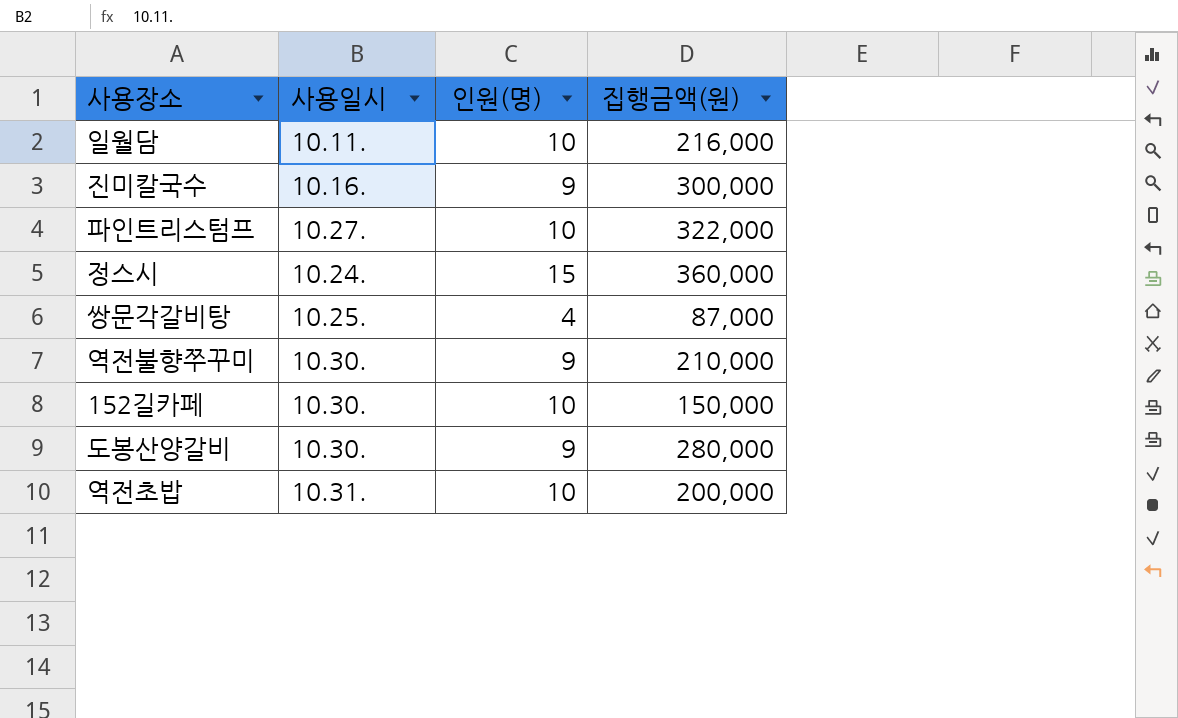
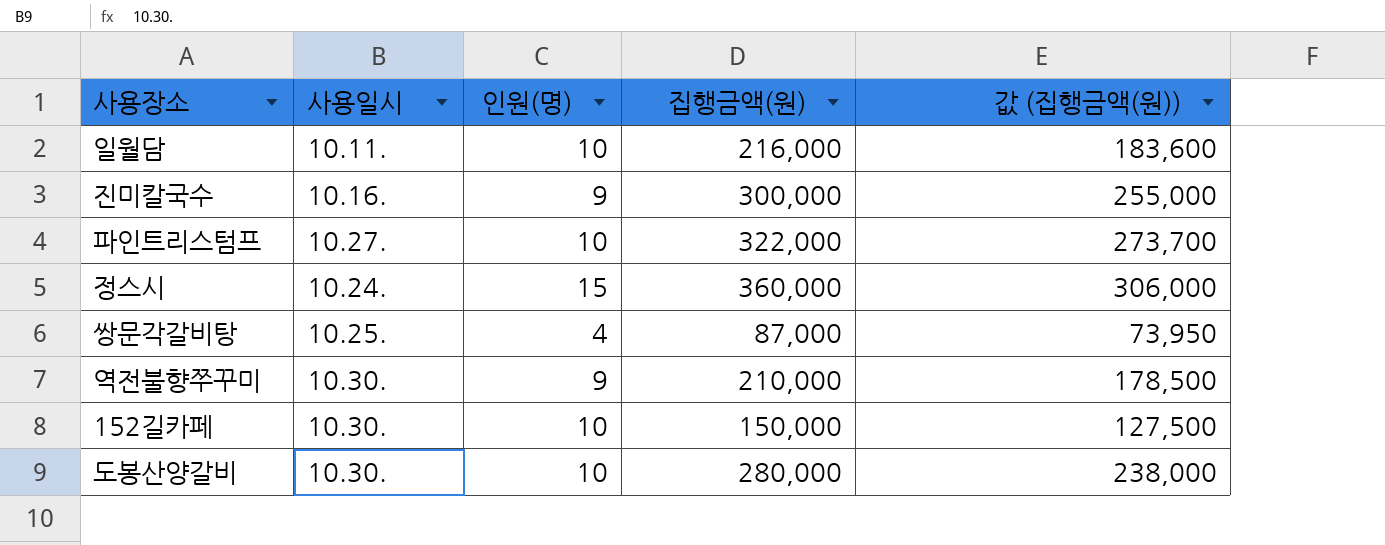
column 값 (집행금액(원)) | formula: none -> [집행금액(원)] * 0.85
row 역전초밥: 10.31. | 10 | 200,000 -> none
도봉산양갈비 | 인원(명): 9 -> 10

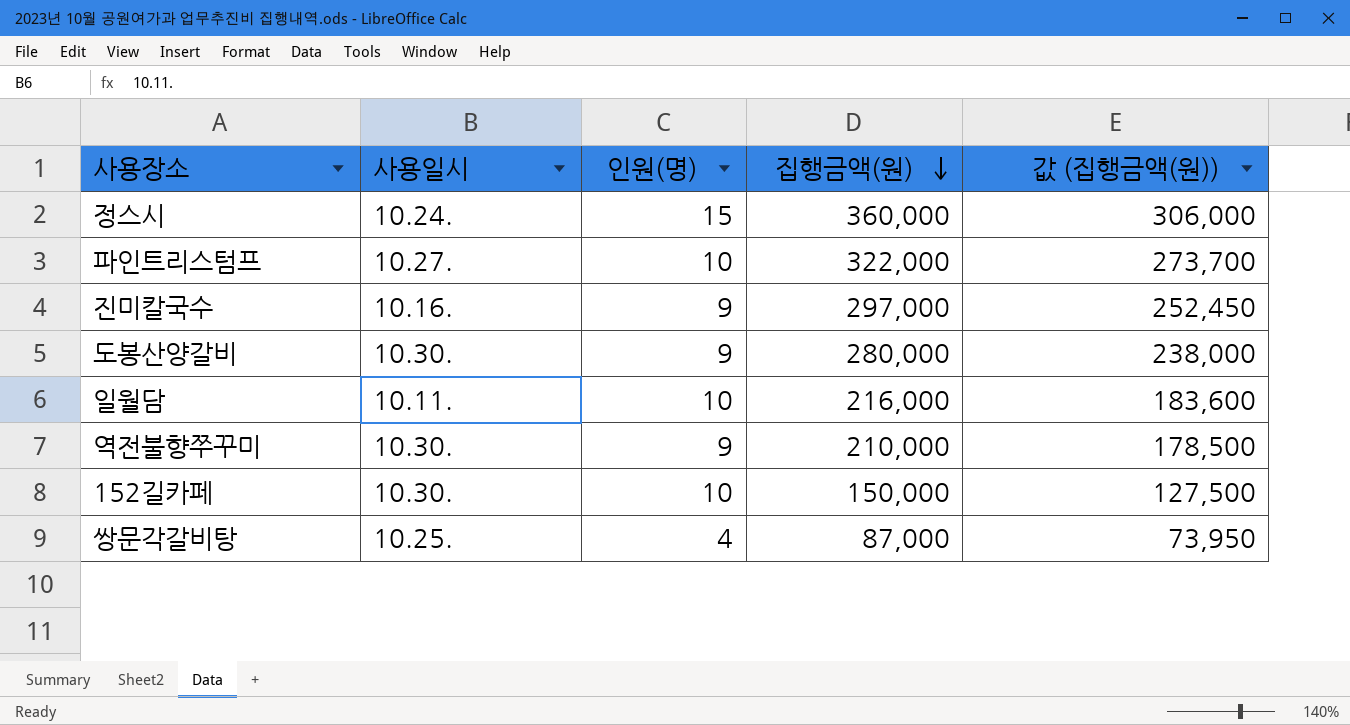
row order: none -> 집행금액(원) descending
진미칼국수 | 집행금액(원): 300,000 -> 297,000
진미칼국수 | 값 (집행금액(원)): 255,000 -> 252,450
도봉산양갈비 | 인원(명): 10 -> 9

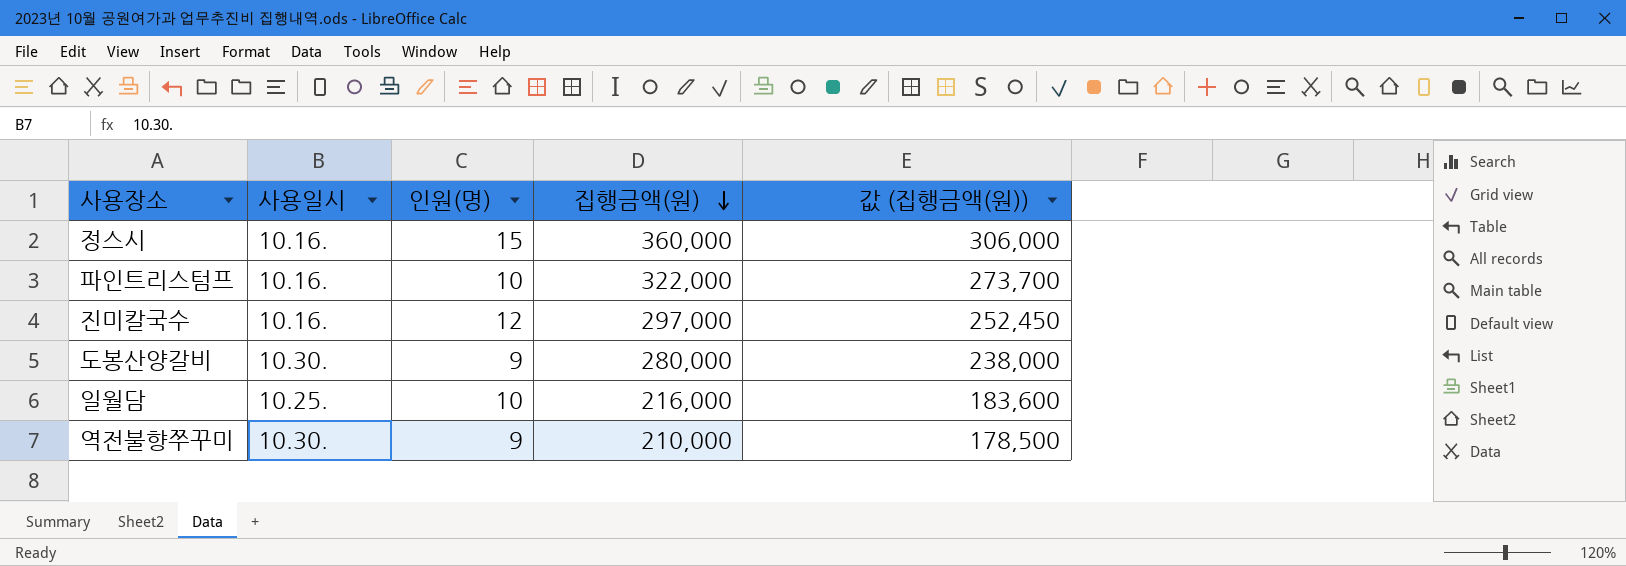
row 152길카페: 10.30. | 10 | 150,000 | 127,500 -> none
row 쌍문각갈비탕: 10.25. | 4 | 87,000 | 73,950 -> none
정스시 | 사용일시: 10.24. -> 10.16.
파인트리스텀프 | 사용일시: 10.27. -> 10.16.
진미칼국수 | 인원(명): 9 -> 12
일월담 | 사용일시: 10.11. -> 10.25.

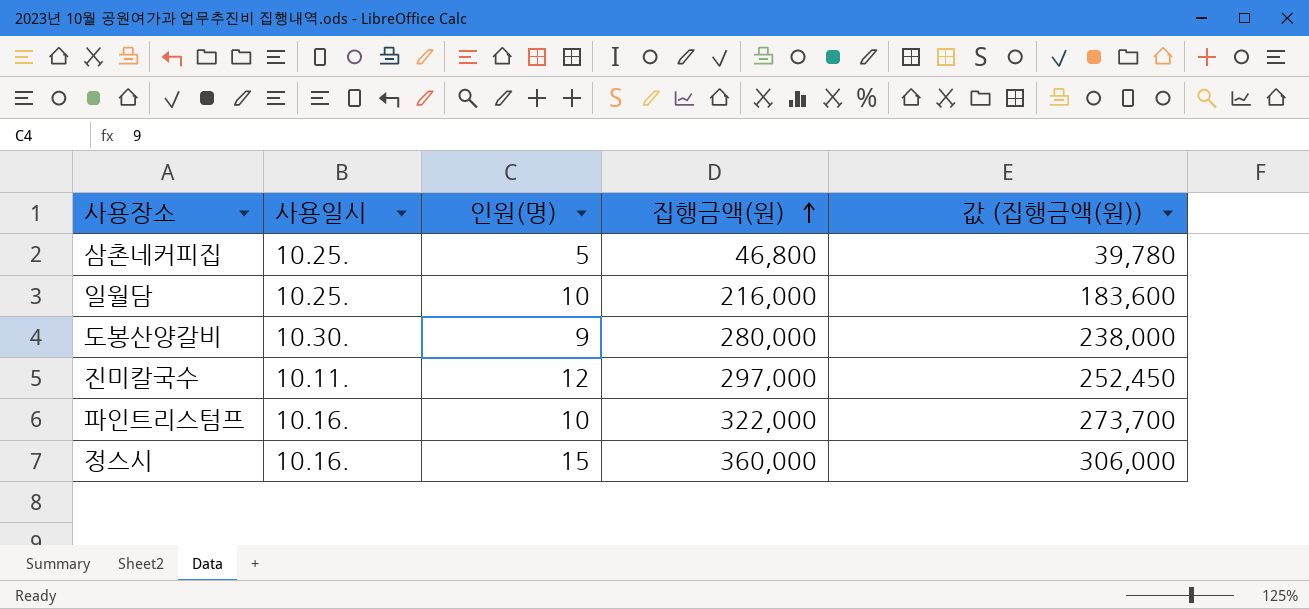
row order: 집행금액(원) descending -> 집행금액(원) ascending
row 역전불향쭈꾸미: 10.30. | 9 | 210,000 | 178,500 -> none
row 삼촌네커피집: none -> 10.25. | 5 | 46,800 | 39,780
진미칼국수 | 사용일시: 10.16. -> 10.11.

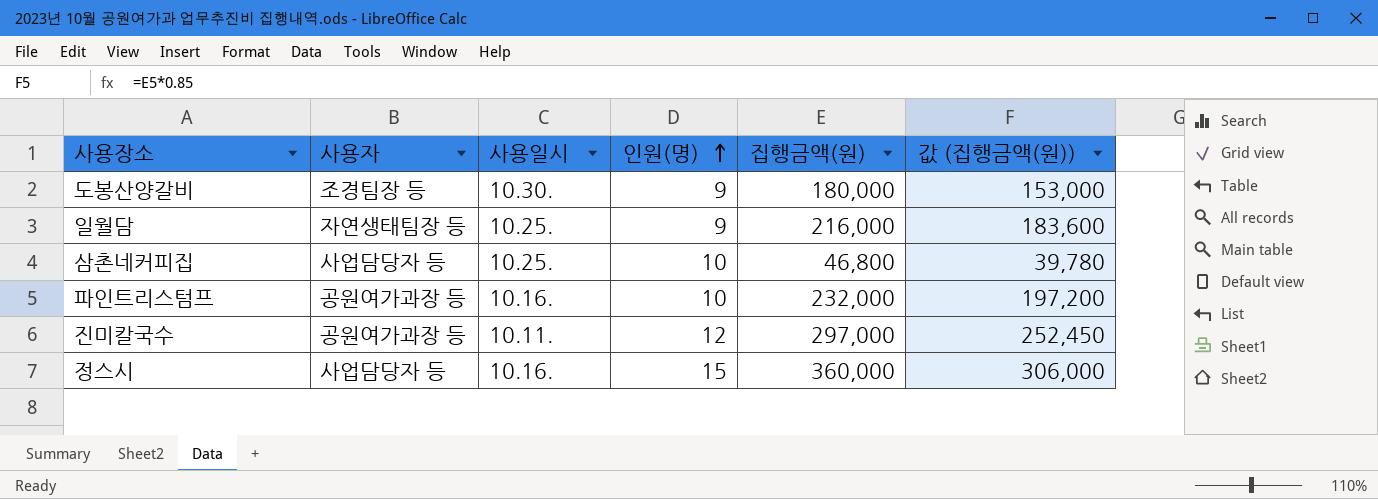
row order: 집행금액(원) ascending -> 인원(명) ascending
column 사용자 | position: none -> 2
도봉산양갈비 | 집행금액(원): 280,000 -> 180,000
도봉산양갈비 | 값 (집행금액(원)): 238,000 -> 153,000
일월담 | 인원(명): 10 -> 9
삼촌네커피집 | 인원(명): 5 -> 10
파인트리스텀프 | 집행금액(원): 322,000 -> 232,000
파인트리스텀프 | 값 (집행금액(원)): 273,700 -> 197,200

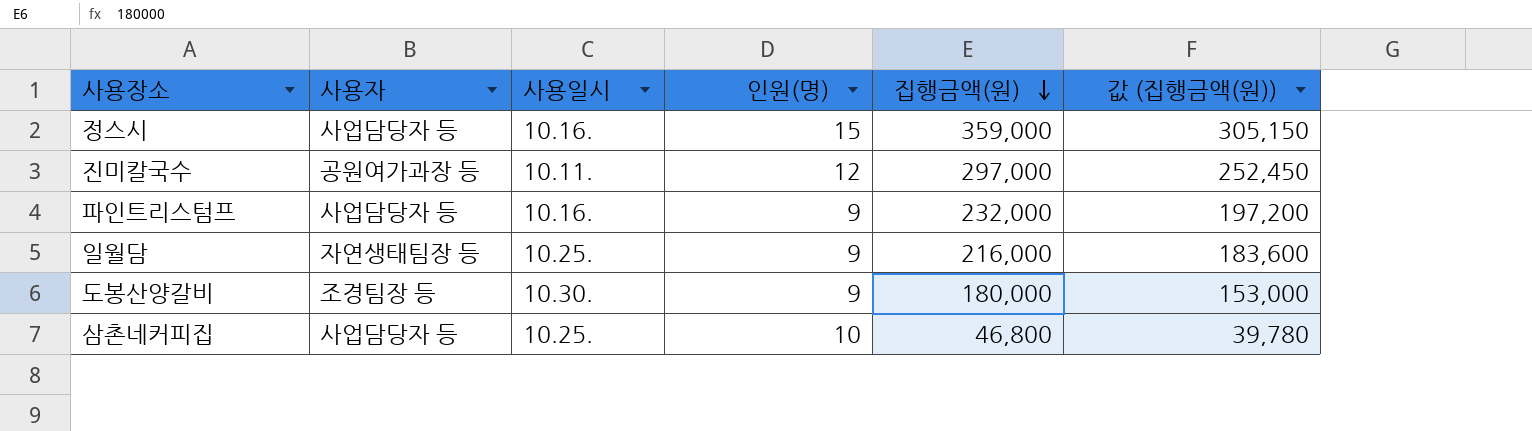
row order: 인원(명) ascending -> 집행금액(원) descending
정스시 | 집행금액(원): 360,000 -> 359,000
정스시 | 값 (집행금액(원)): 306,000 -> 305,150
파인트리스텀프 | 사용자: 공원여가과장 등 -> 사업담당자 등
파인트리스텀프 | 인원(명): 10 -> 9

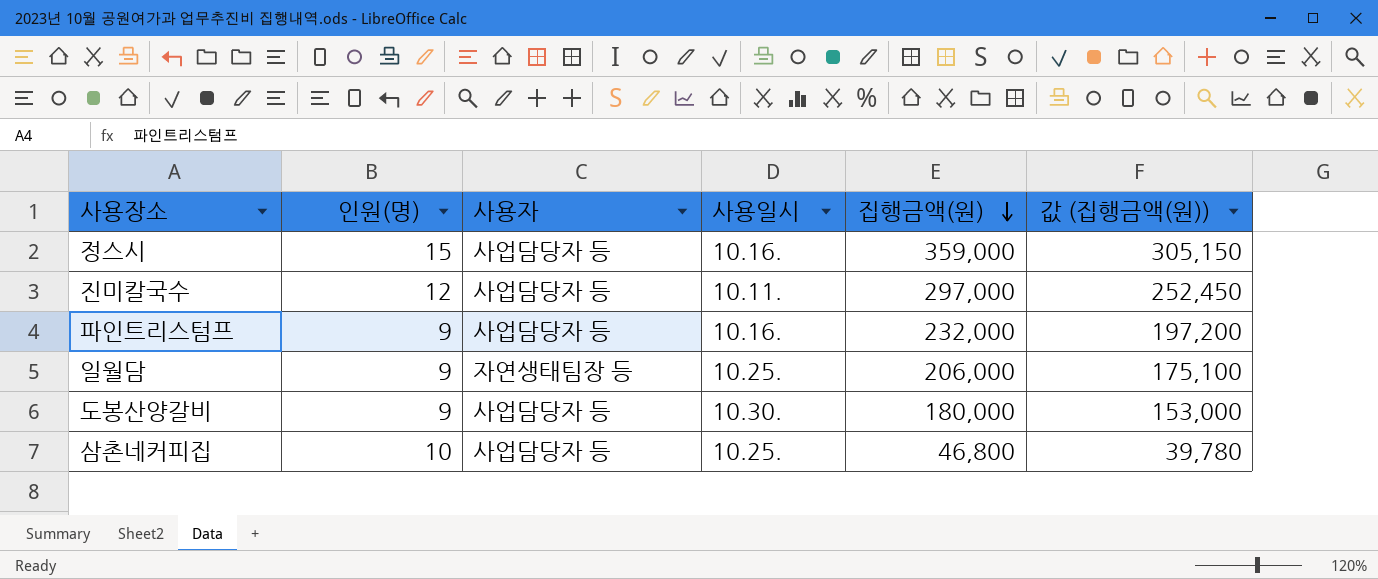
column 인원(명) | position: 4 -> 2
진미칼국수 | 사용자: 공원여가과장 등 -> 사업담당자 등
일월담 | 집행금액(원): 216,000 -> 206,000
일월담 | 값 (집행금액(원)): 183,600 -> 175,100
도봉산양갈비 | 사용자: 조경팀장 등 -> 사업담당자 등

